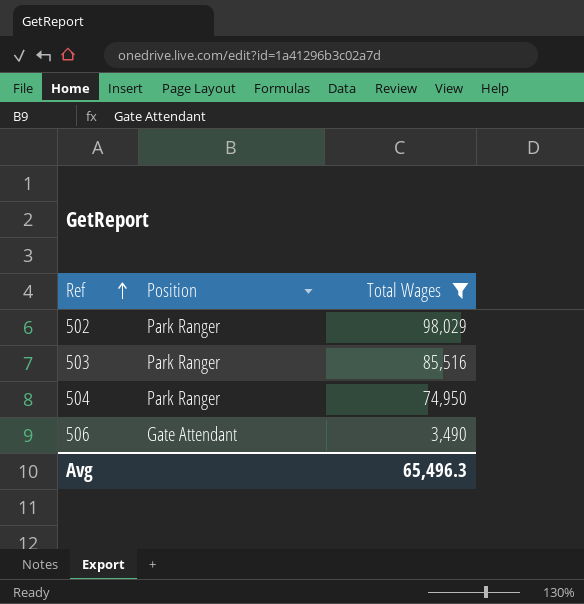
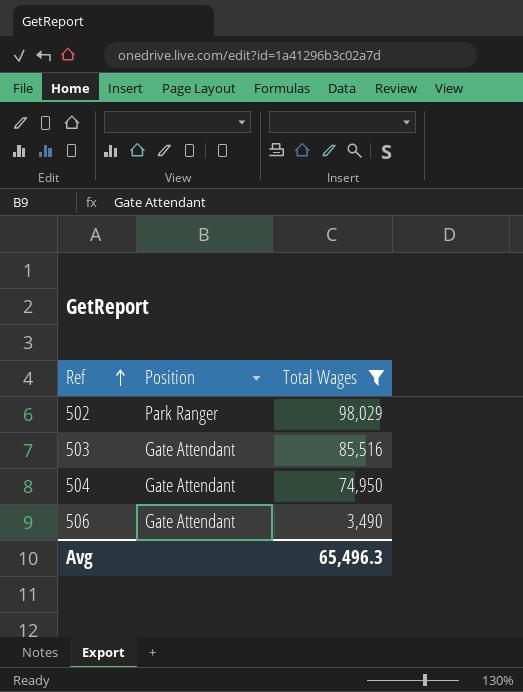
503 | Position: Park Ranger -> Gate Attendant
504 | Position: Park Ranger -> Gate Attendant

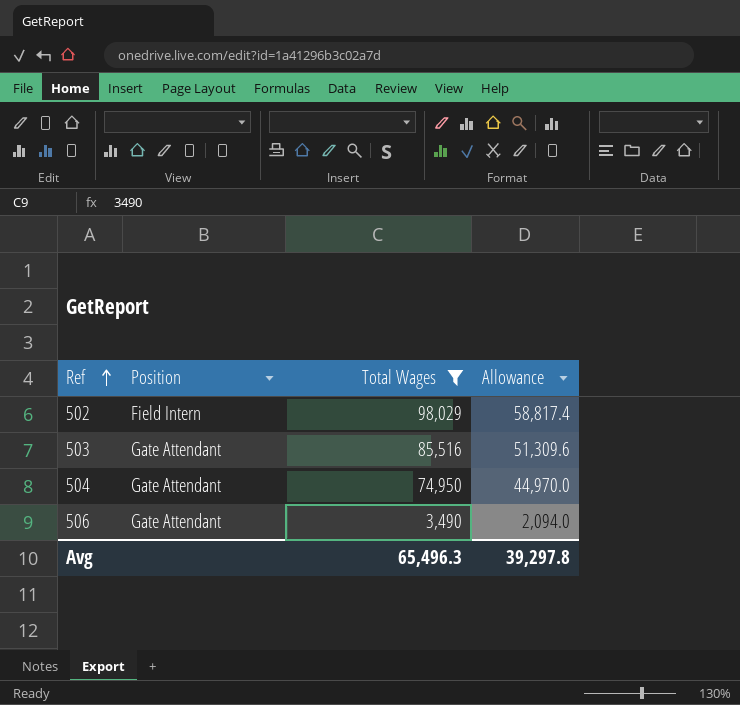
column Allowance | formula: none -> [Total Wages] * 0.6
502 | Position: Park Ranger -> Field Intern

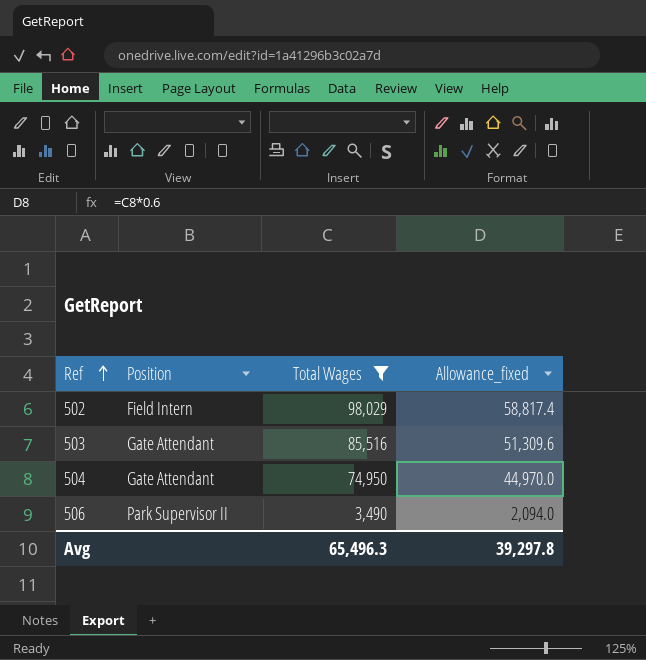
column name: Allowance -> Allowance_fixed
506 | Position: Gate Attendant -> Park Supervisor II

